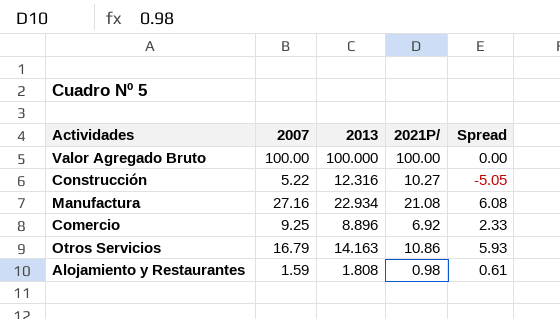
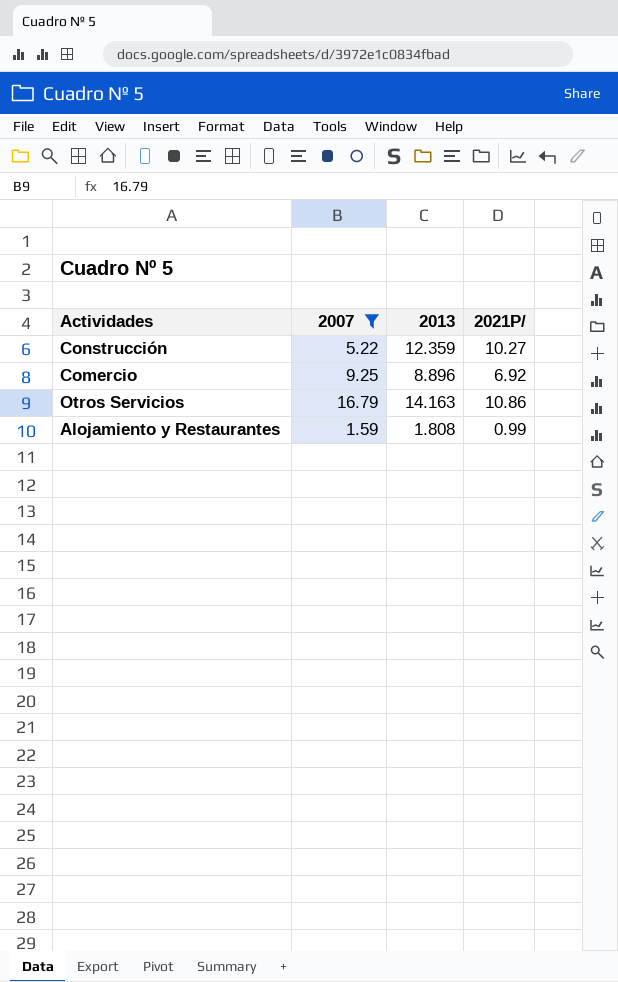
filter: none -> 2007 <= 16.79
column Spread | formula: [2007] - [2021P/] -> none
Construcción | 2013: 12.316 -> 12.359
Alojamiento y Restaurantes | 2021P/: 0.98 -> 0.99

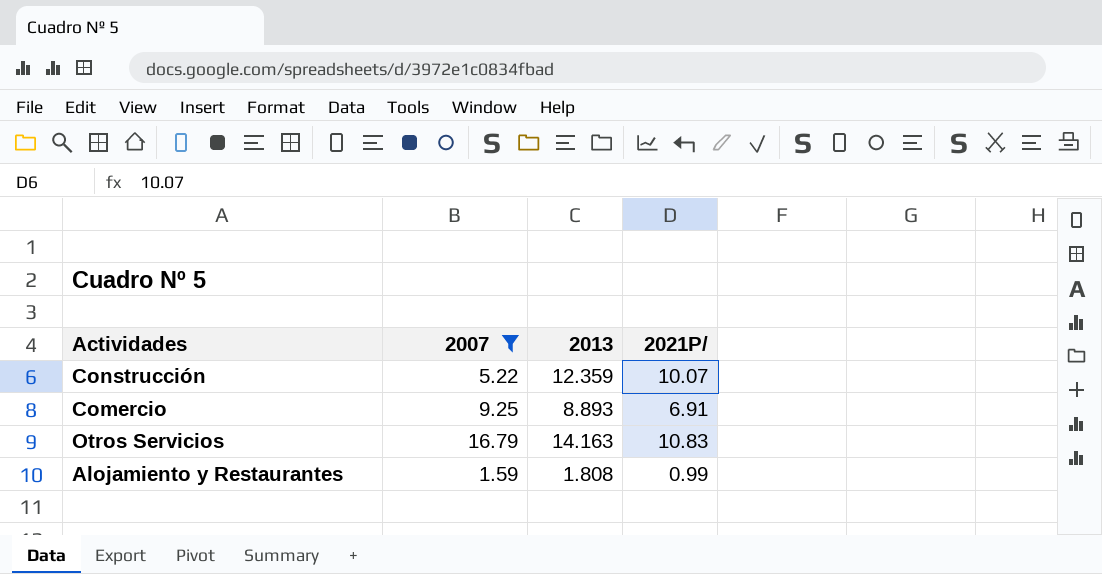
Construcción | 2021P/: 10.27 -> 10.07
Comercio | 2013: 8.896 -> 8.893
Comercio | 2021P/: 6.92 -> 6.91
Otros Servicios | 2021P/: 10.86 -> 10.83

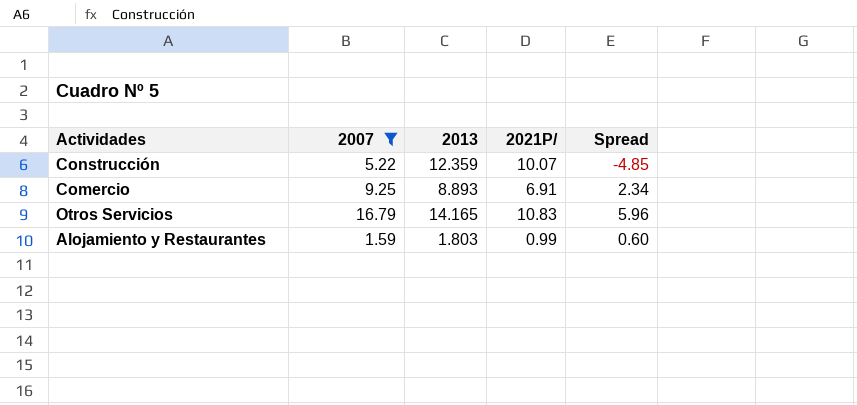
column Spread | formula: none -> [2007] - [2021P/]
Otros Servicios | 2013: 14.163 -> 14.165
Alojamiento y Restaurantes | 2013: 1.808 -> 1.803

